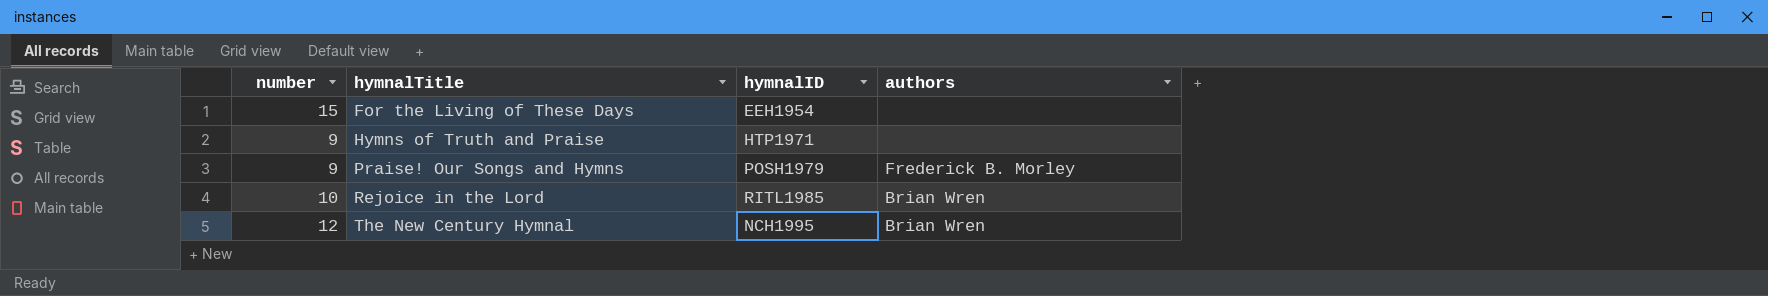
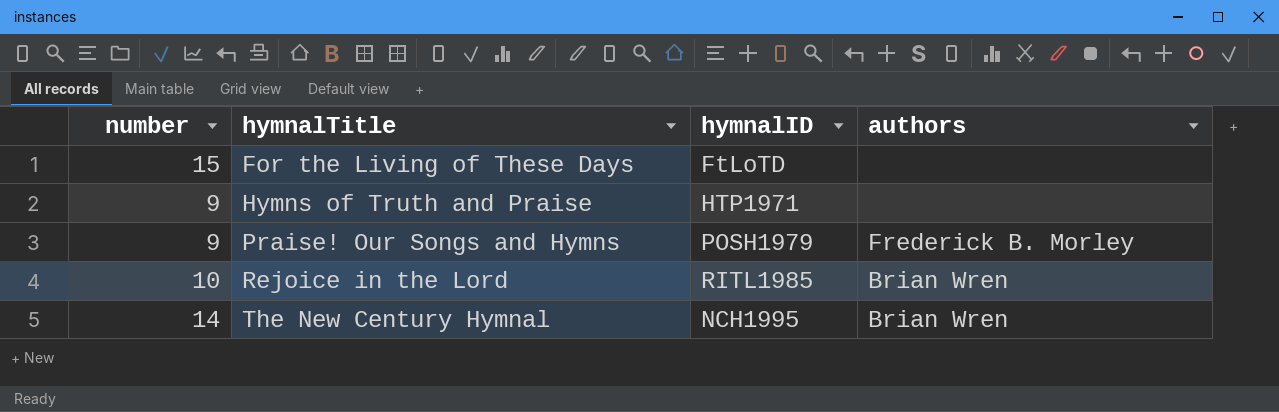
For the Living of These Days | hymnalID: EEH1954 -> FtLoTD
The New Century Hymnal | number: 12 -> 14

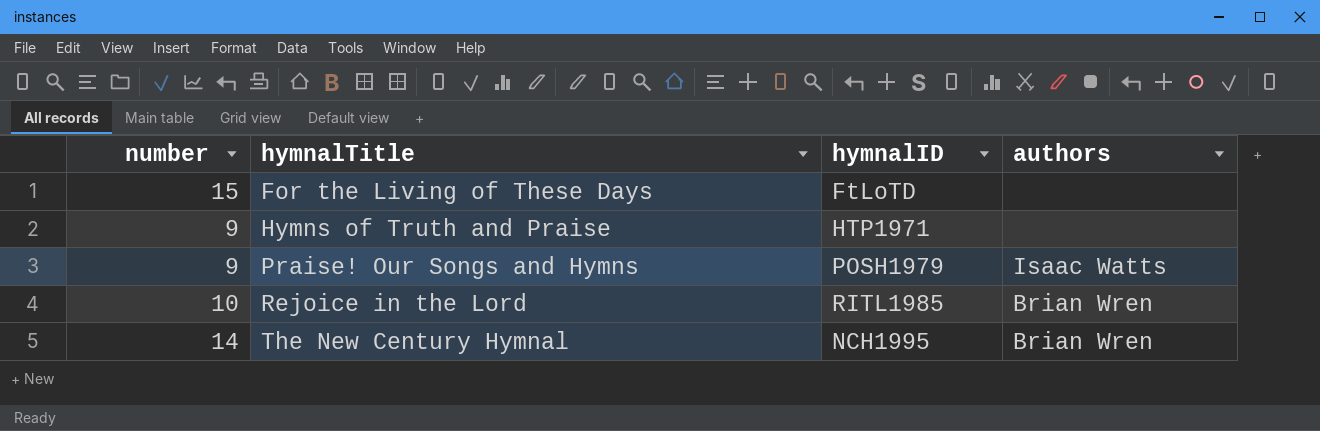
Praise! Our Songs and Hymns | authors: Frederick B. Morley -> Isaac Watts

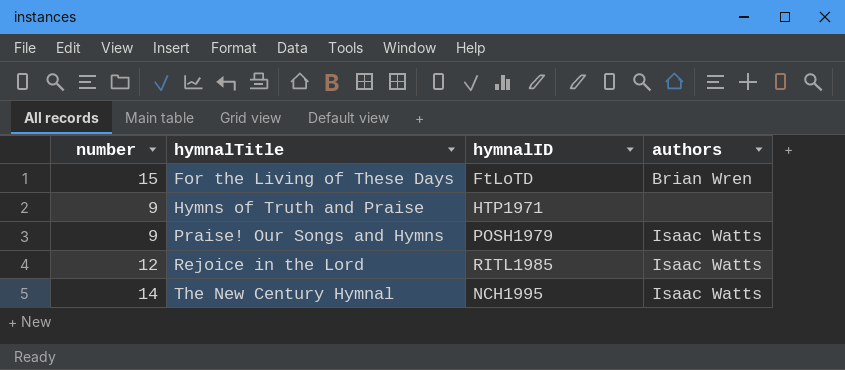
For the Living of These Days | authors: none -> Brian Wren
Rejoice in the Lord | number: 10 -> 12
Rejoice in the Lord | authors: Brian Wren -> Isaac Watts
The New Century Hymnal | authors: Brian Wren -> Isaac Watts

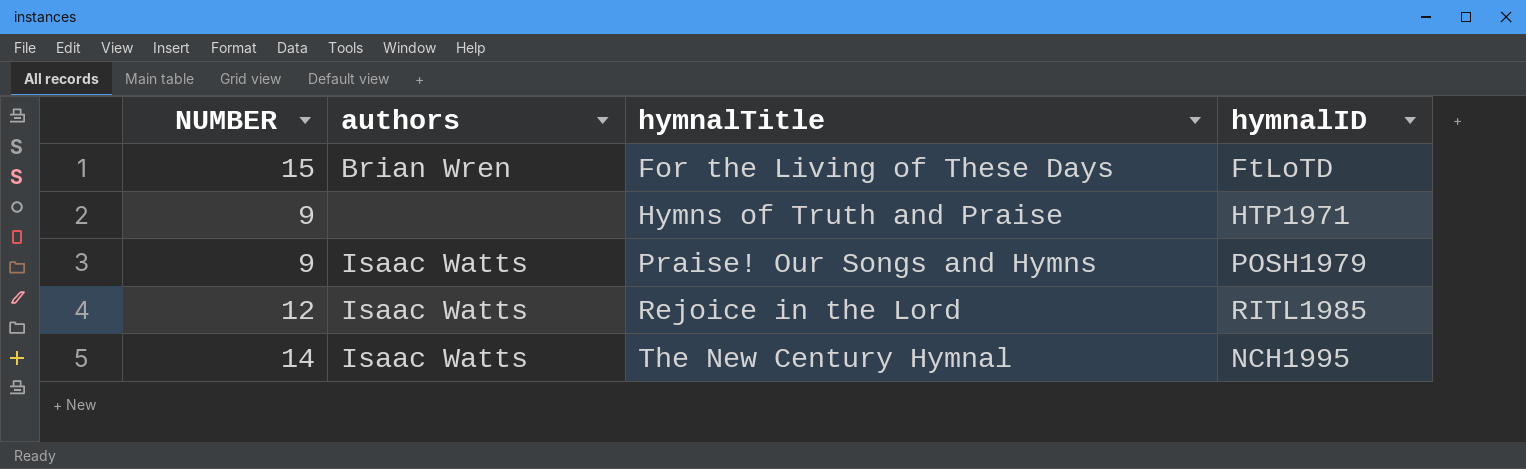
column name: number -> NUMBER
column authors | position: 4 -> 2

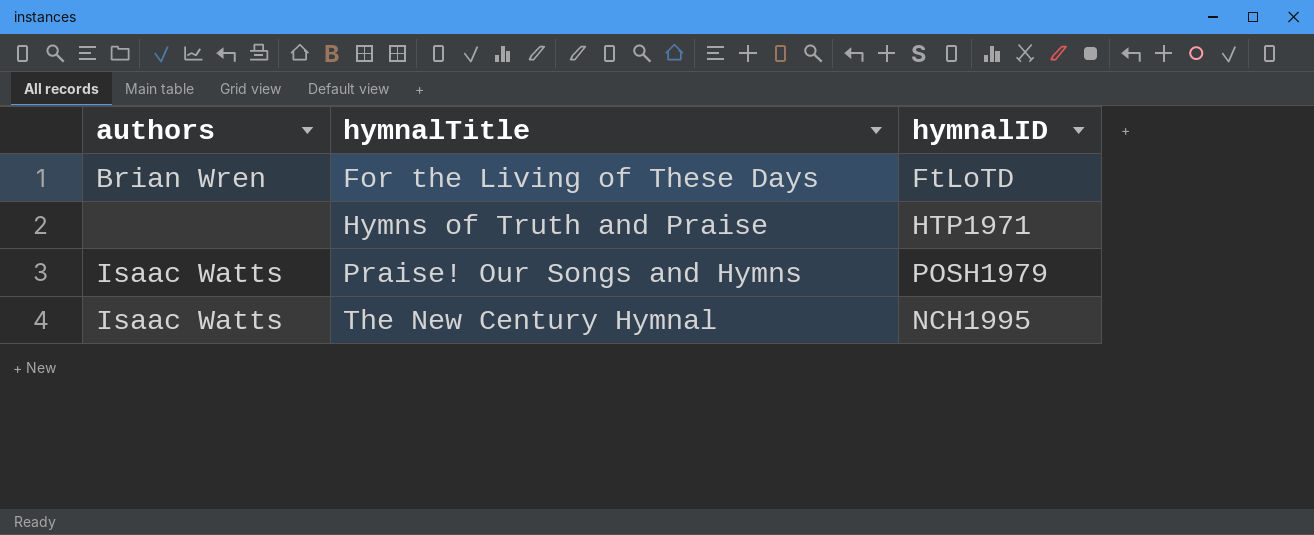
column NUMBER | position: 1 -> none
row Rejoice in the Lord: 12 | Isaac Watts | RITL1985 -> none

